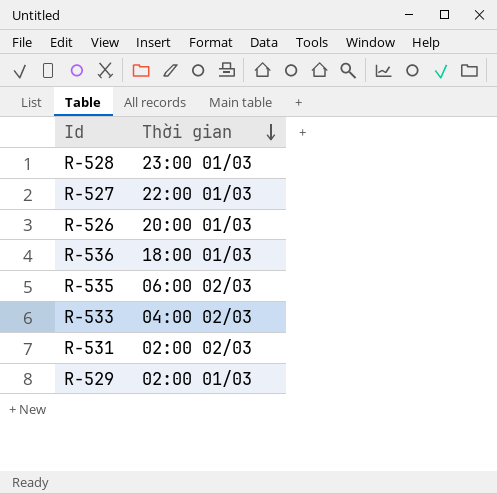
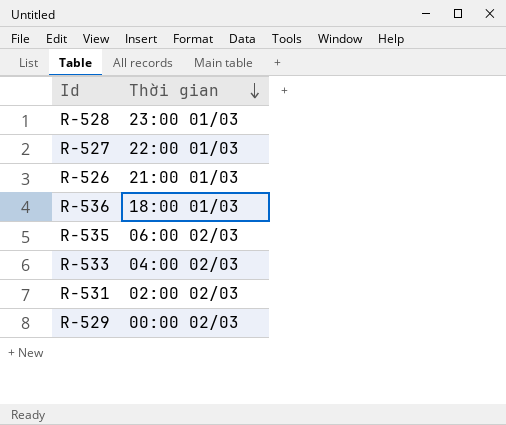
R-526 | Thời gian: 20:00 01/03 -> 21:00 01/03
R-529 | Thời gian: 02:00 01/03 -> 00:00 02/03

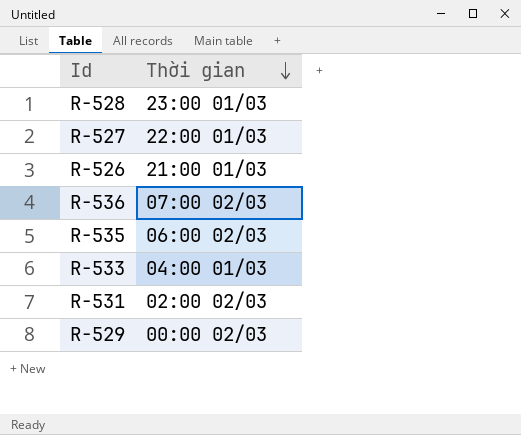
R-536 | Thời gian: 18:00 01/03 -> 07:00 02/03
R-533 | Thời gian: 04:00 02/03 -> 04:00 01/03

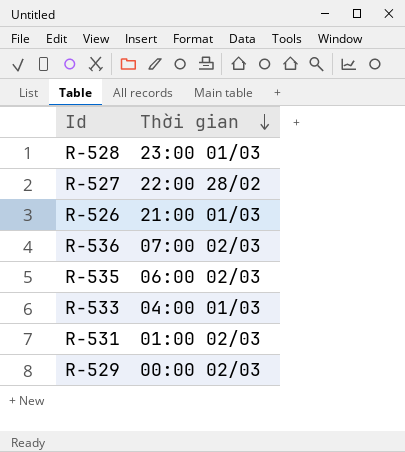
R-527 | Thời gian: 22:00 01/03 -> 22:00 28/02
R-531 | Thời gian: 02:00 02/03 -> 01:00 02/03

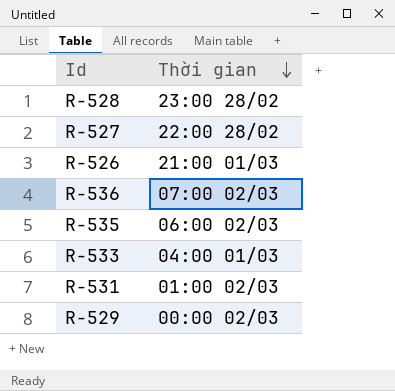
R-528 | Thời gian: 23:00 01/03 -> 23:00 28/02

